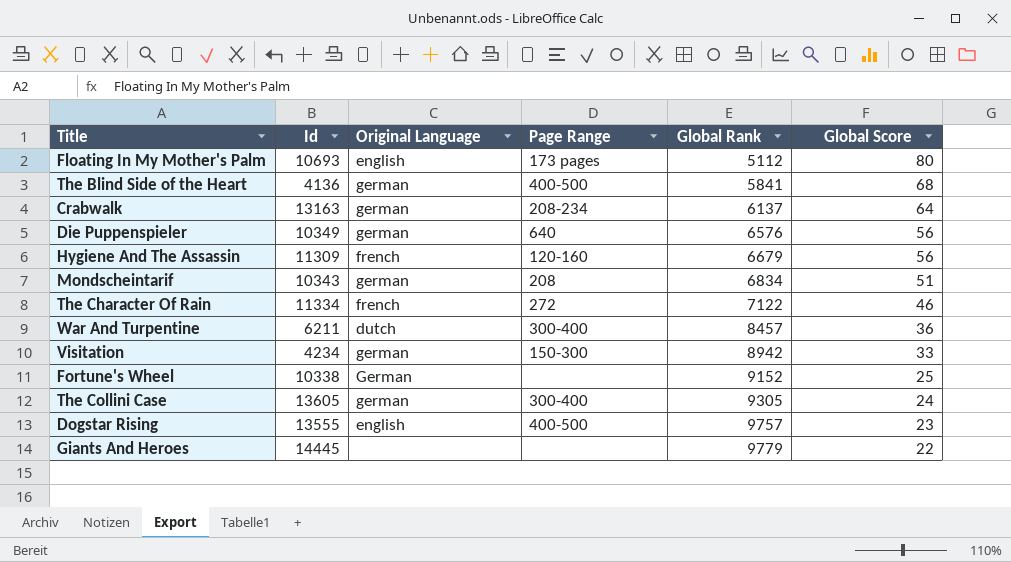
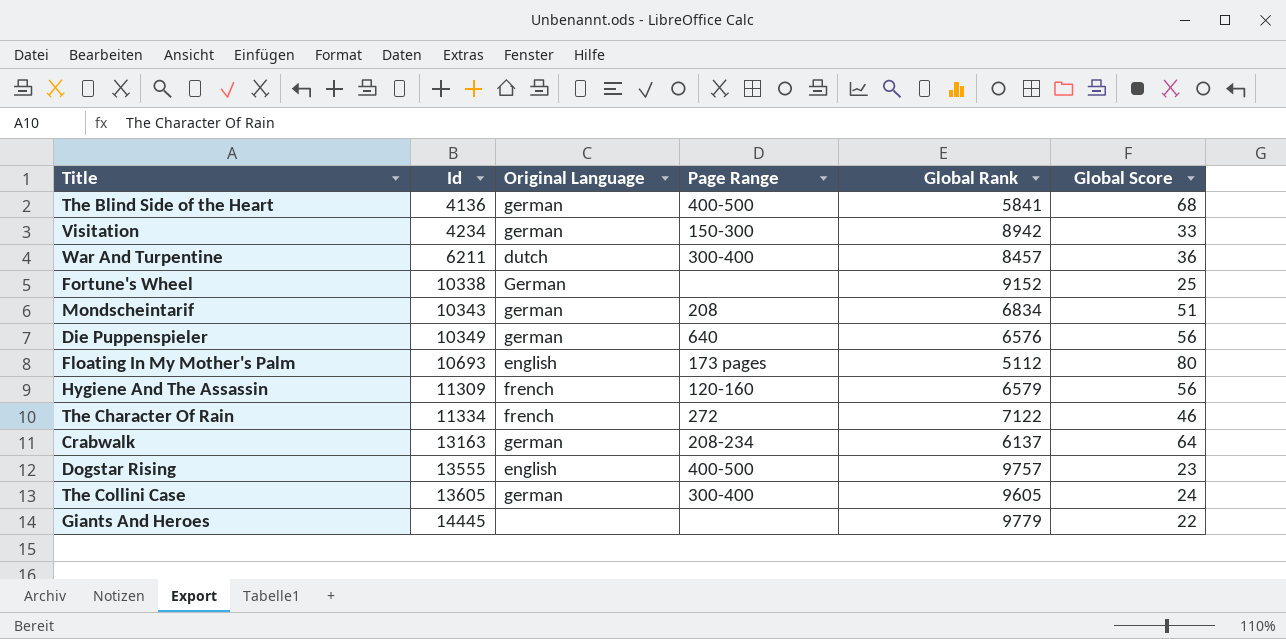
row order: Global Rank ascending -> Id ascending
Hygiene And The Assassin | Global Rank: 6679 -> 6579
The Collini Case | Global Rank: 9305 -> 9605

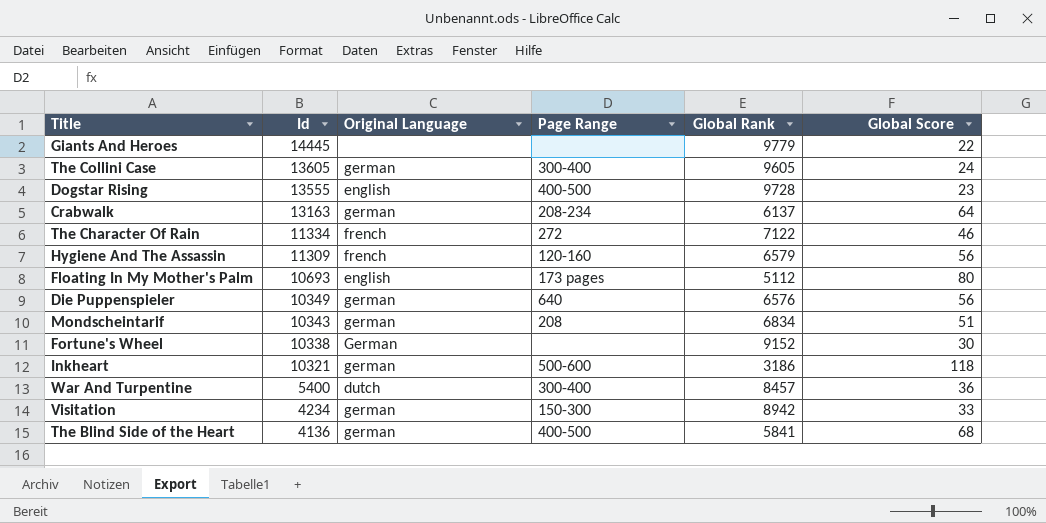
row order: Id ascending -> Id descending
Dogstar Rising | Global Rank: 9757 -> 9728
Fortune's Wheel | Global Score: 25 -> 30
row Inkheart: none -> 10321 | german | 500-600 | 3186 | 118
War And Turpentine | Id: 6211 -> 5400

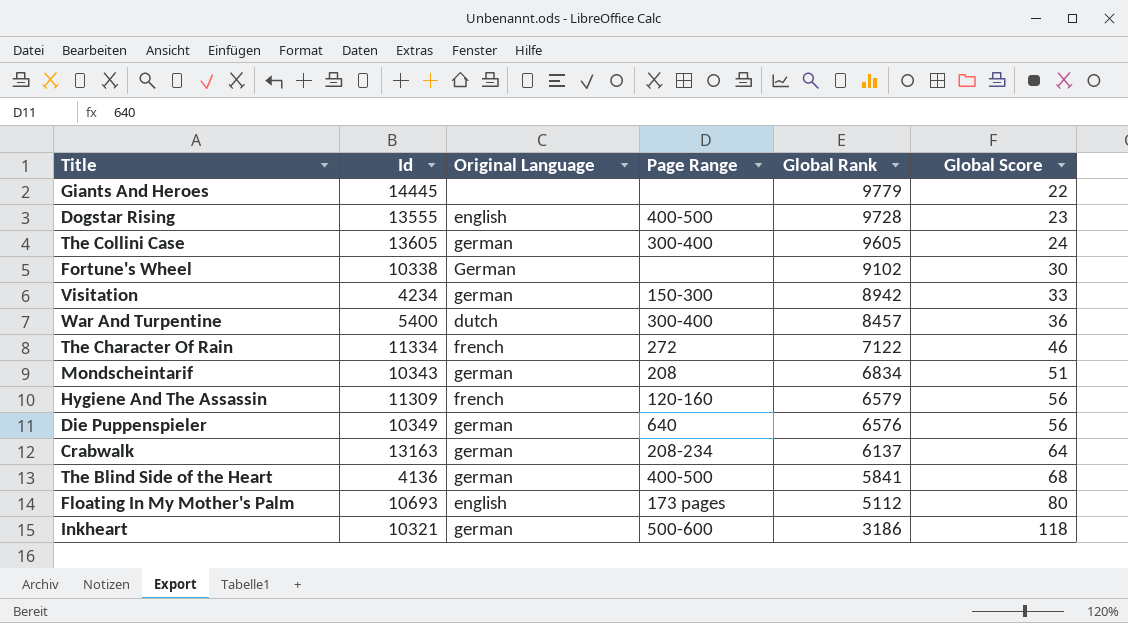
row order: Id descending -> Global Rank descending
Fortune's Wheel | Global Rank: 9152 -> 9102

